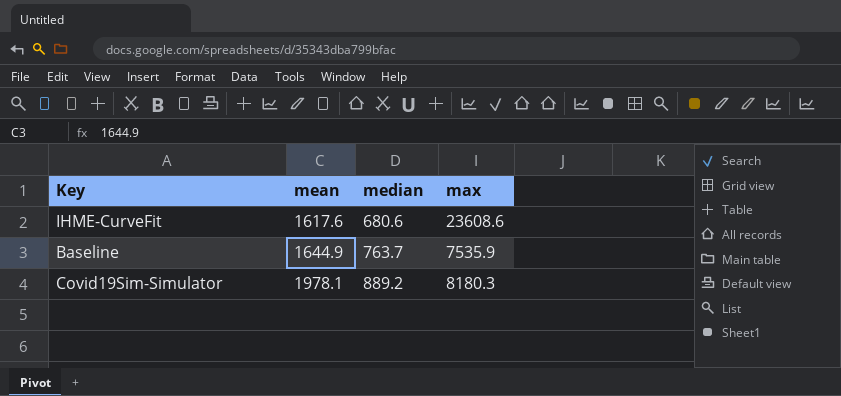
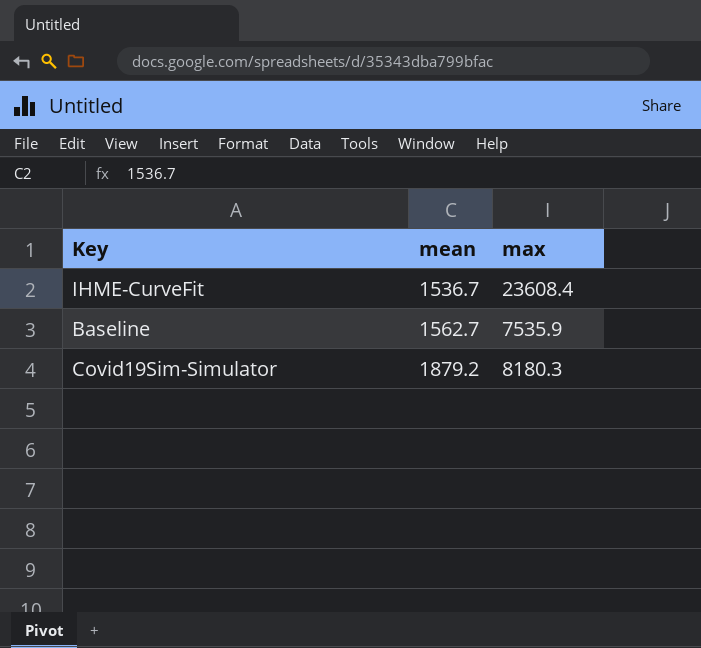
column median | position: 3 -> none
IHME-CurveFit | mean: 1617.6 -> 1536.7
IHME-CurveFit | max: 23608.6 -> 23608.4
Baseline | mean: 1644.9 -> 1562.7
Covid19Sim-Simulator | mean: 1978.1 -> 1879.2

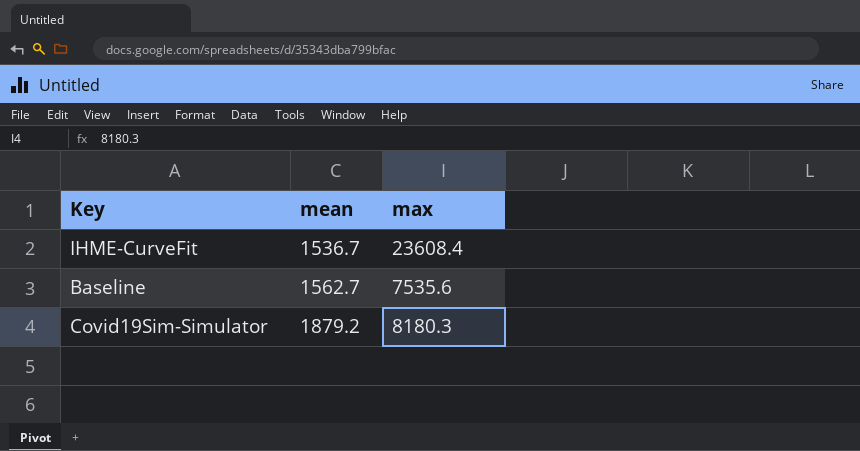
Baseline | max: 7535.9 -> 7535.6

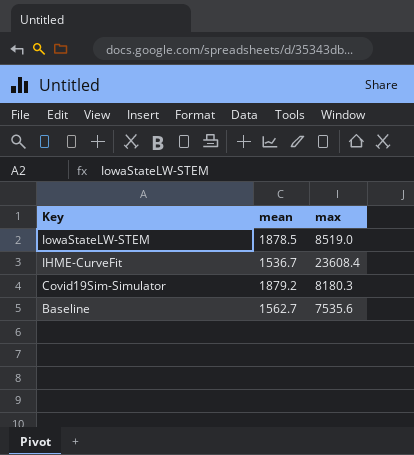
row order: mean ascending -> Key descending
row IowaStateLW-STEM: none -> 1878.5 | 8519.0

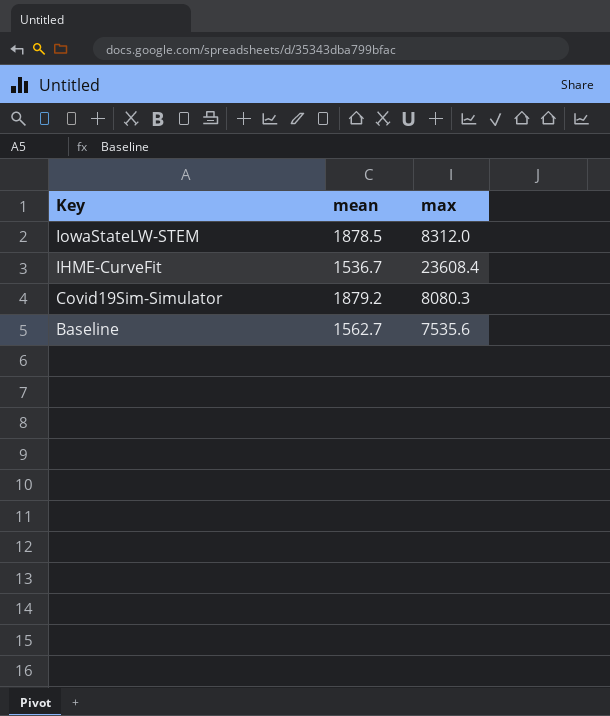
IowaStateLW-STEM | max: 8519.0 -> 8312.0
Covid19Sim-Simulator | max: 8180.3 -> 8080.3

